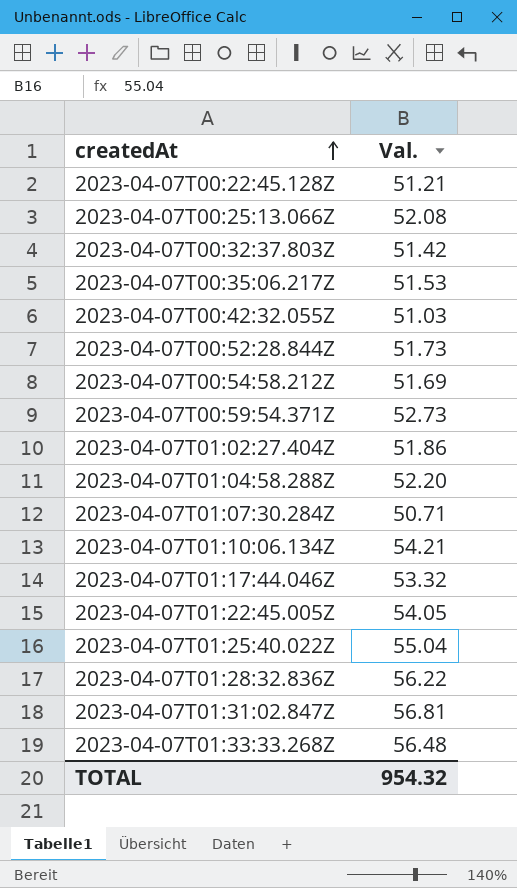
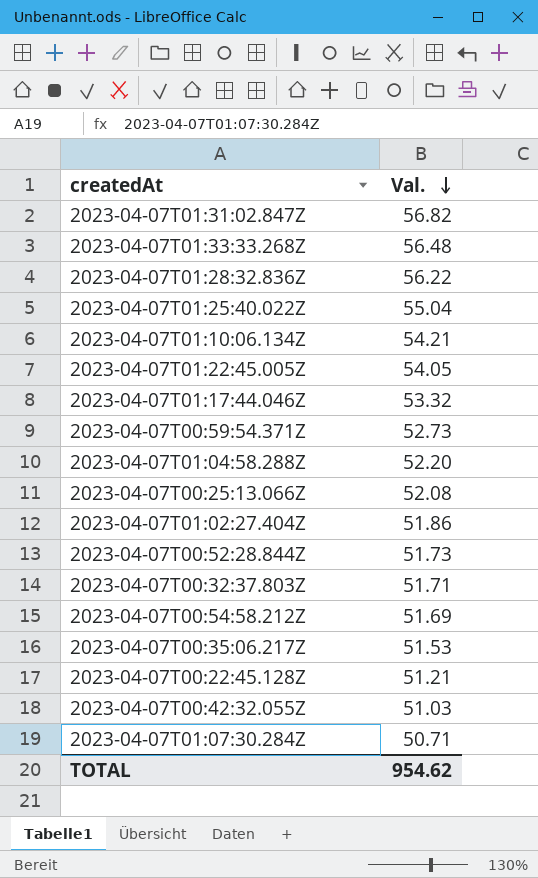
row order: createdAt ascending -> Val. descending
2023-04-07T01:31:02.847Z | Val.: 56.81 -> 56.82
2023-04-07T00:32:37.803Z | Val.: 51.42 -> 51.71
TOTAL | Val.: 954.32 -> 954.62

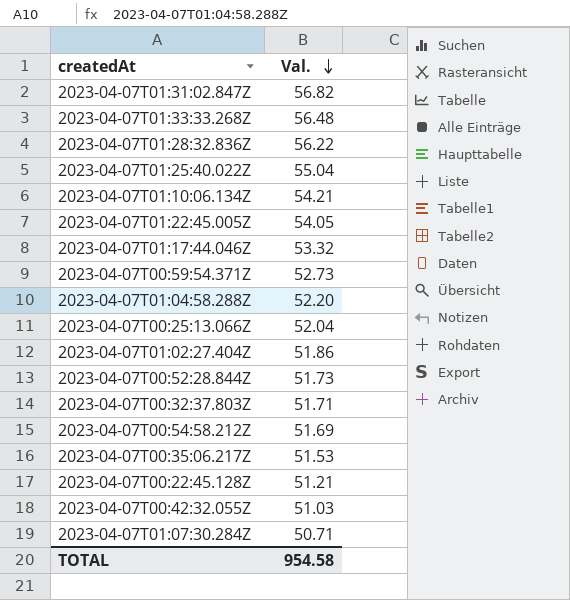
2023-04-07T00:25:13.066Z | Val.: 52.08 -> 52.04
TOTAL | Val.: 954.62 -> 954.58

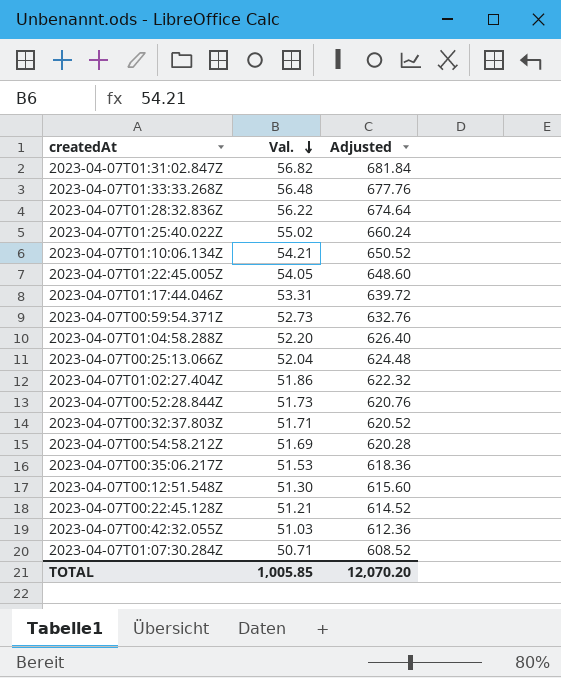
column Adjusted | formula: none -> [Val.] * 12
2023-04-07T01:25:40.022Z | Val.: 55.04 -> 55.02
2023-04-07T01:17:44.046Z | Val.: 53.32 -> 53.31
row 2023-04-07T00:12:51.548Z: none -> 51.30 | 615.60
TOTAL | Val.: 954.58 -> 1,005.85

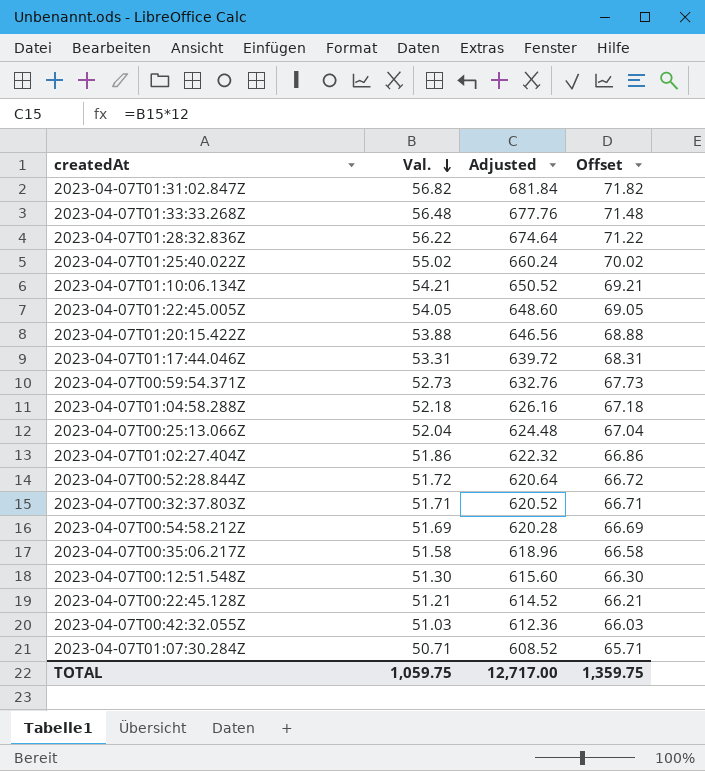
column Offset | formula: none -> [Val.] + 15
row 2023-04-07T01:20:15.422Z: none -> 53.88 | 646.56 | 68.88
2023-04-07T01:04:58.288Z | Val.: 52.20 -> 52.18
2023-04-07T01:04:58.288Z | Adjusted: 626.40 -> 626.16
2023-04-07T00:52:28.844Z | Val.: 51.73 -> 51.72
2023-04-07T00:52:28.844Z | Adjusted: 620.76 -> 620.64
2023-04-07T00:35:06.217Z | Val.: 51.53 -> 51.58
2023-04-07T00:35:06.217Z | Adjusted: 618.36 -> 618.96
TOTAL | Val.: 1,005.85 -> 1,059.75
TOTAL | Adjusted: 12,070.20 -> 12,717.00

